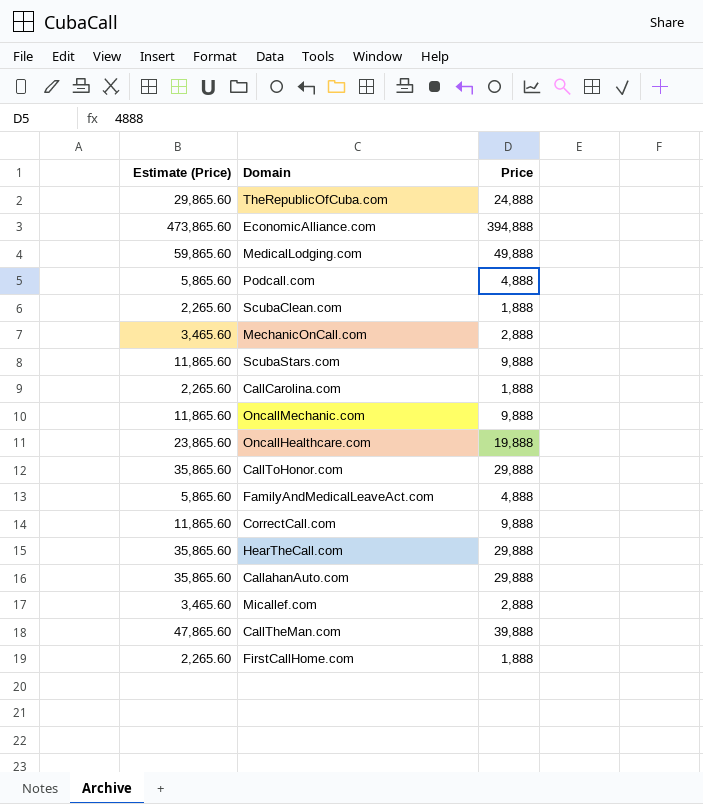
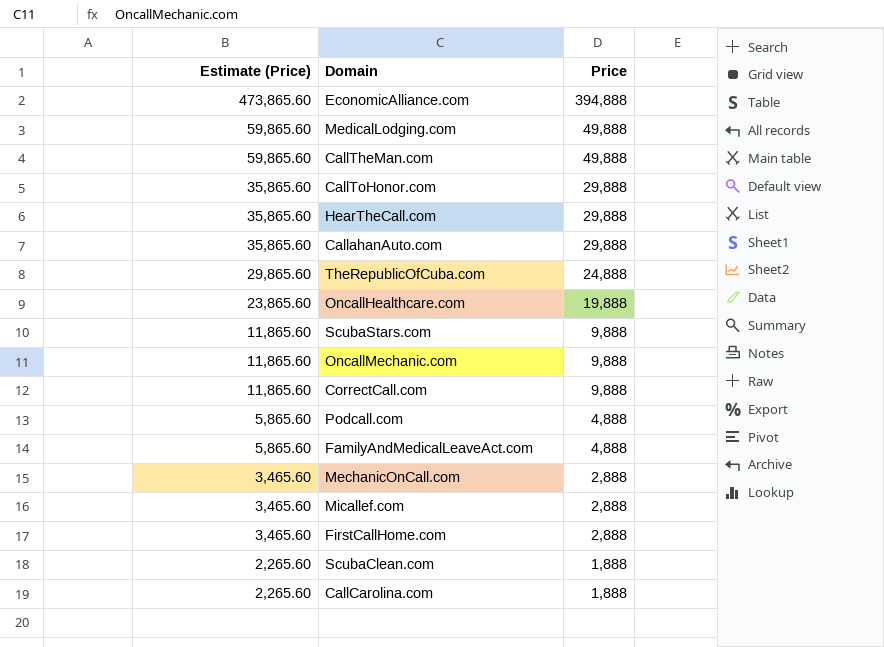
row order: none -> Estimate (Price) descending
CallTheMan.com | Estimate (Price): 47,865.60 -> 59,865.60
CallTheMan.com | Price: 39,888 -> 49,888
FirstCallHome.com | Estimate (Price): 2,265.60 -> 3,465.60
FirstCallHome.com | Price: 1,888 -> 2,888

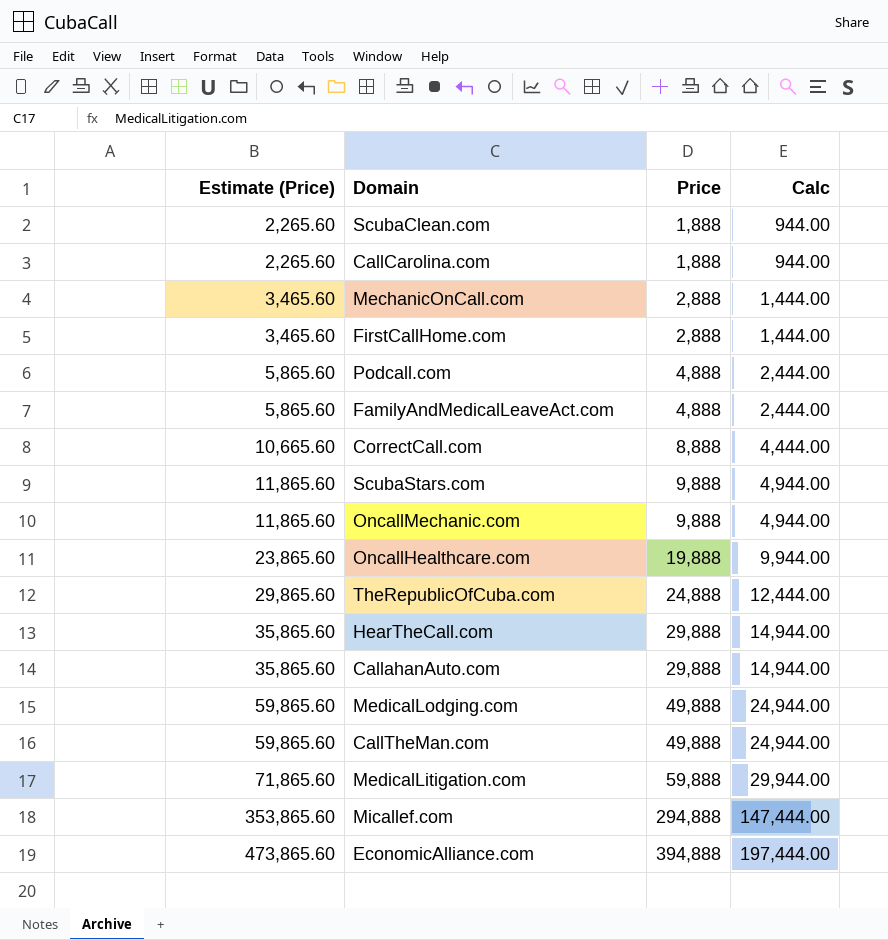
row order: Estimate (Price) descending -> Estimate (Price) ascending
column Calc | formula: none -> [Price] * 0.5
row CallToHonor.com: 35,865.60 | 29,888 -> none
CorrectCall.com | Estimate (Price): 11,865.60 -> 10,665.60
CorrectCall.com | Price: 9,888 -> 8,888
row MedicalLitigation.com: none -> 71,865.60 | 59,888 | 29,944.00
Micallef.com | Estimate (Price): 3,465.60 -> 353,865.60
Micallef.com | Price: 2,888 -> 294,888

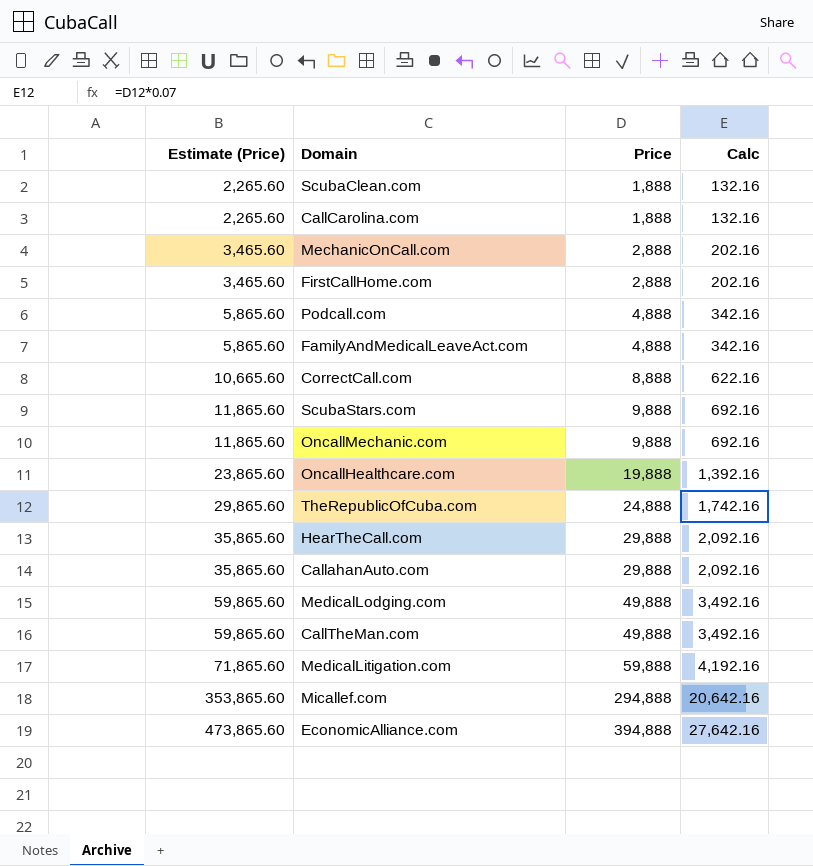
column Calc | formula: [Price] * 0.5 -> [Price] * 0.07

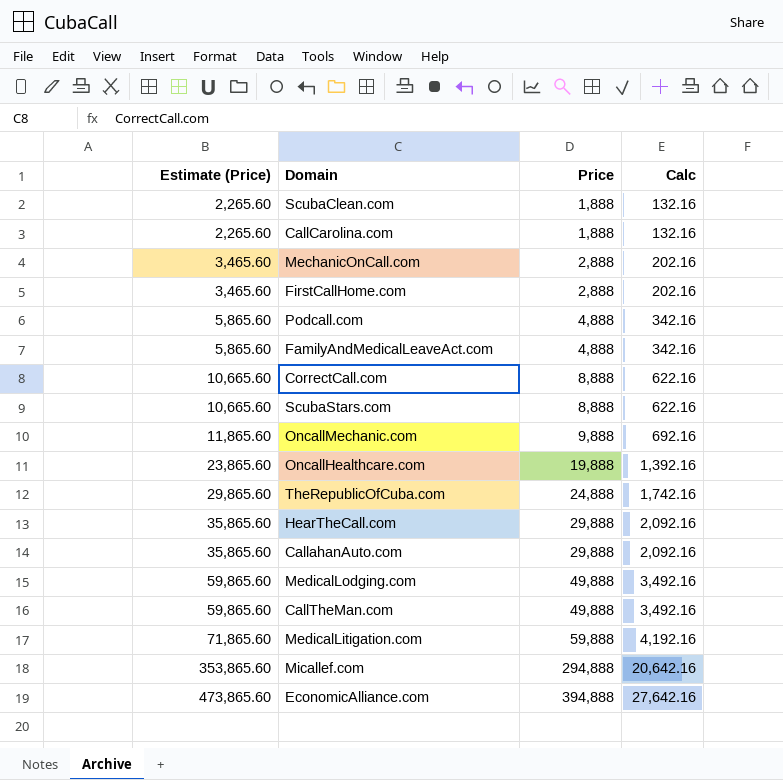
ScubaStars.com | Estimate (Price): 11,865.60 -> 10,665.60
ScubaStars.com | Price: 9,888 -> 8,888
ScubaStars.com | Calc: 692.16 -> 622.16

